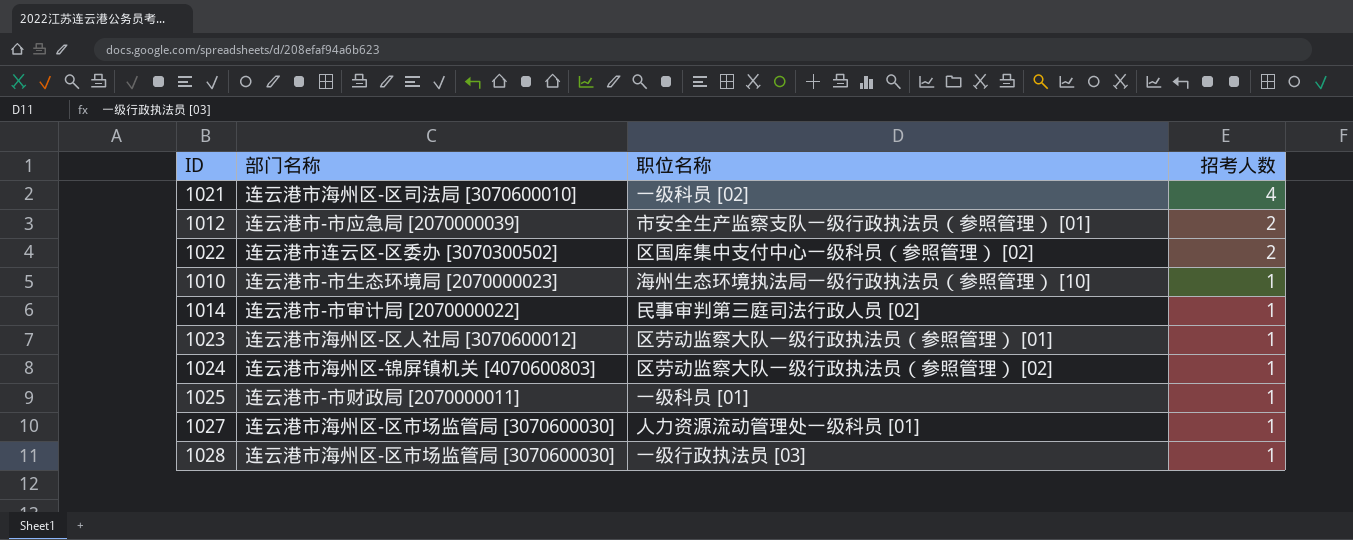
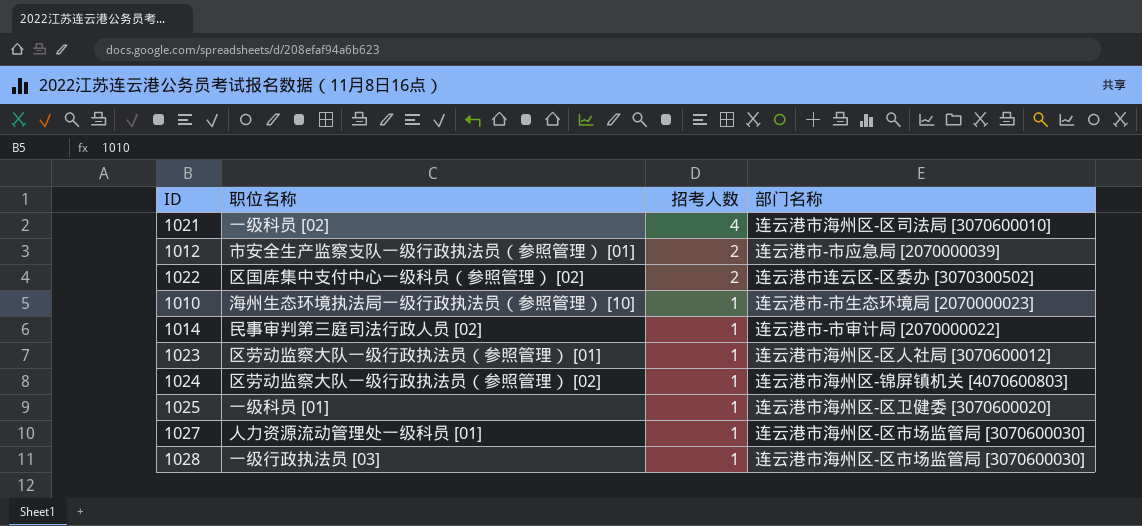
column 部门名称 | position: 2 -> 4
1025 | 部门名称: 连云港市-市财政局 [2070000011] -> 连云港市海州区-区卫健委 [3070600020]

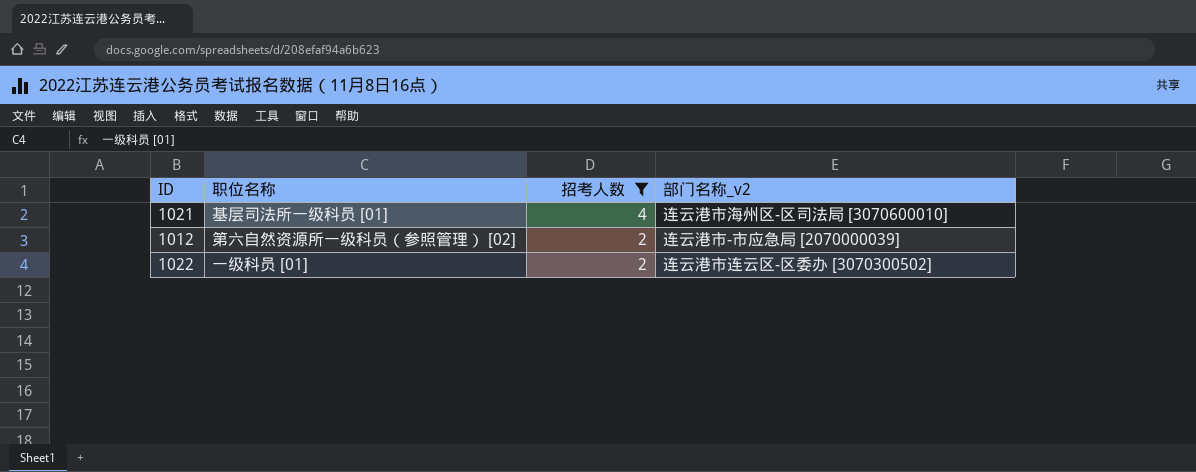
filter: none -> 招考人数 != 1
column name: 部门名称 -> 部门名称_v2
1021 | 职位名称: 一级科员 [02] -> 基层司法所一级科员 [01]
1012 | 职位名称: 市安全生产监察支队一级行政执法员（参照管理） [01] -> 第六自然资源所一级科员（参照管理） [02]
1022 | 职位名称: 区国库集中支付中心一级科员（参照管理） [02] -> 一级科员 [01]

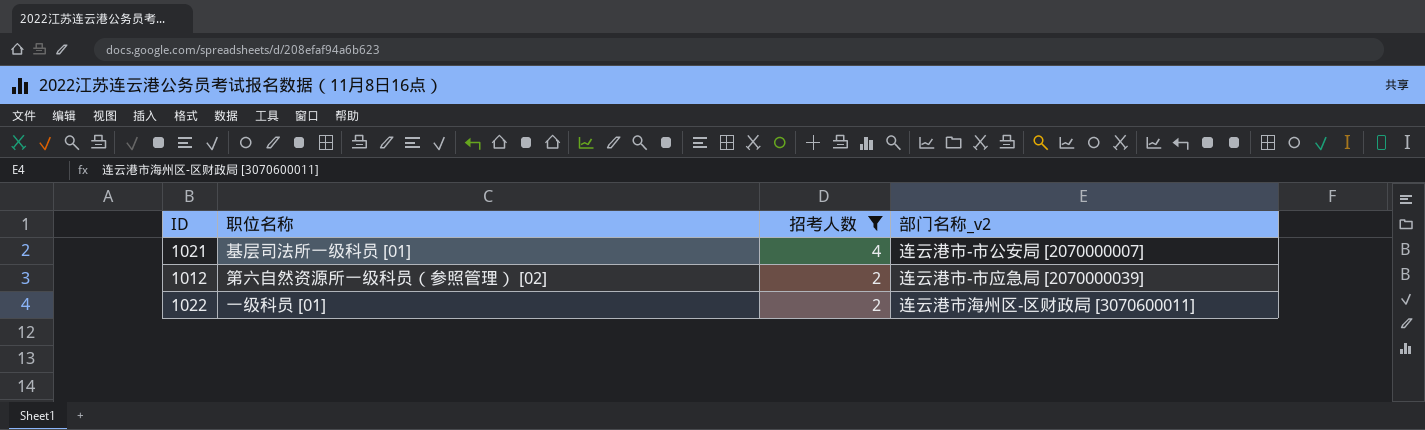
1021 | 部门名称_v2: 连云港市海州区-区司法局 [3070600010] -> 连云港市-市公安局 [2070000007]
1022 | 部门名称_v2: 连云港市连云区-区委办 [3070300502] -> 连云港市海州区-区财政局 [3070600011]

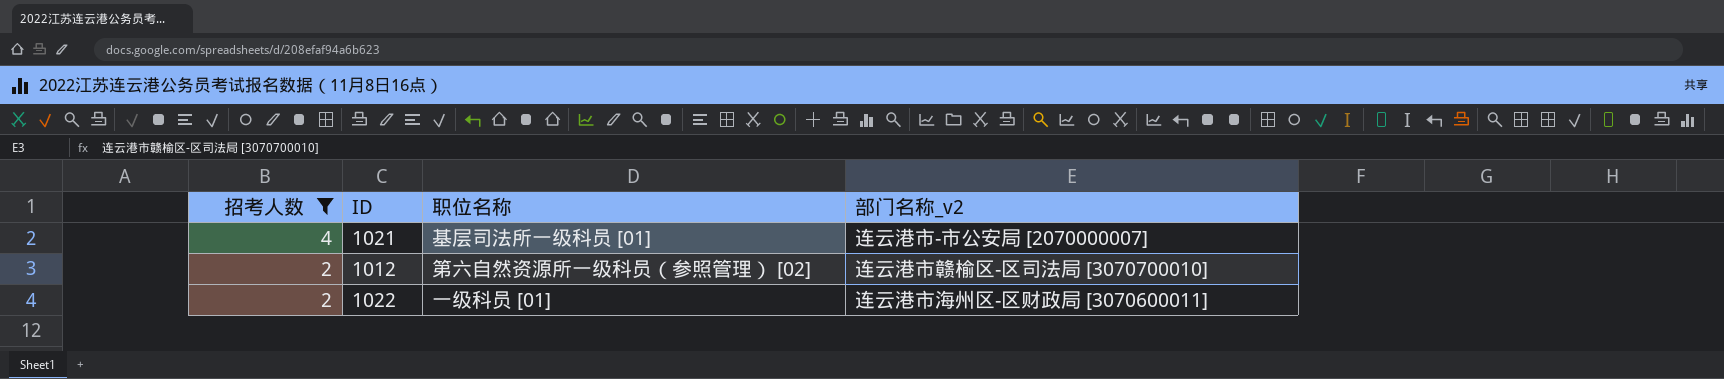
column 招考人数 | position: 3 -> 1
1012 | 部门名称_v2: 连云港市-市应急局 [2070000039] -> 连云港市赣榆区-区司法局 [3070700010]

